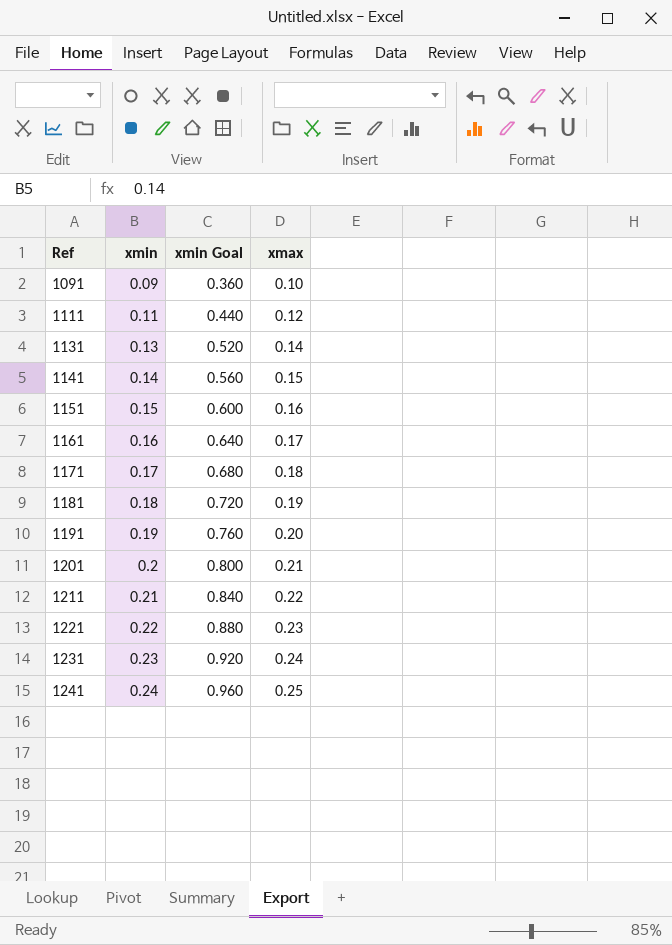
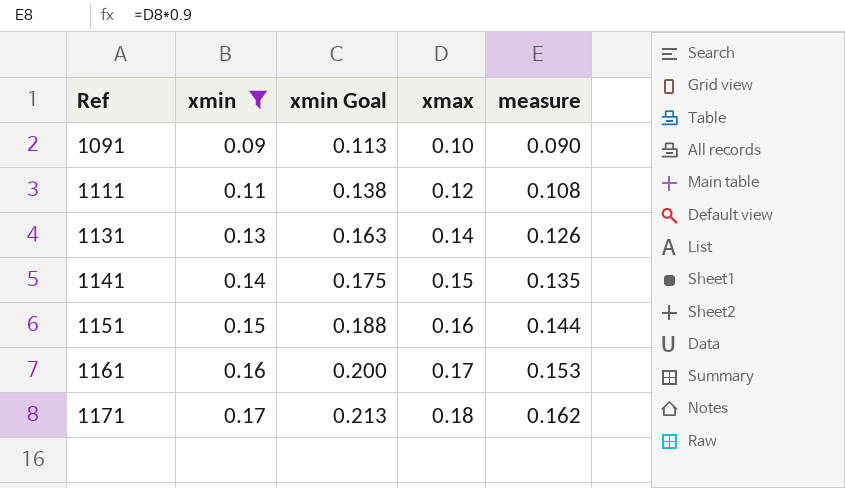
filter: none -> xmin <= 0.17
column xmin Goal | formula: [xmin] * 4 -> [xmin] * 1.25
column measure | formula: none -> [xmax] * 0.9

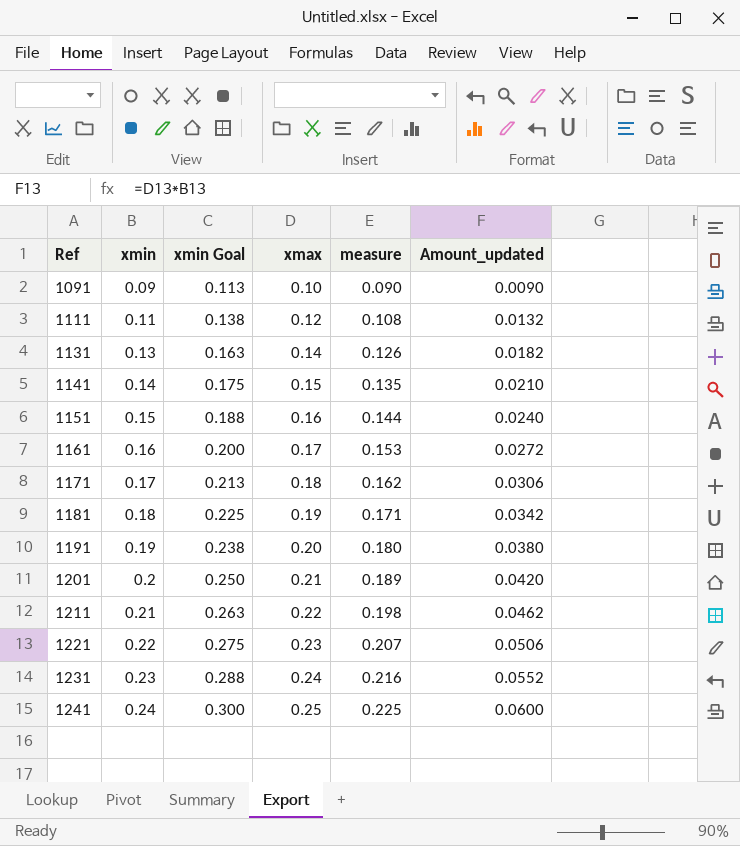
filter: xmin <= 0.17 -> none
column Amount_updated | formula: none -> [xmin] * [xmax]

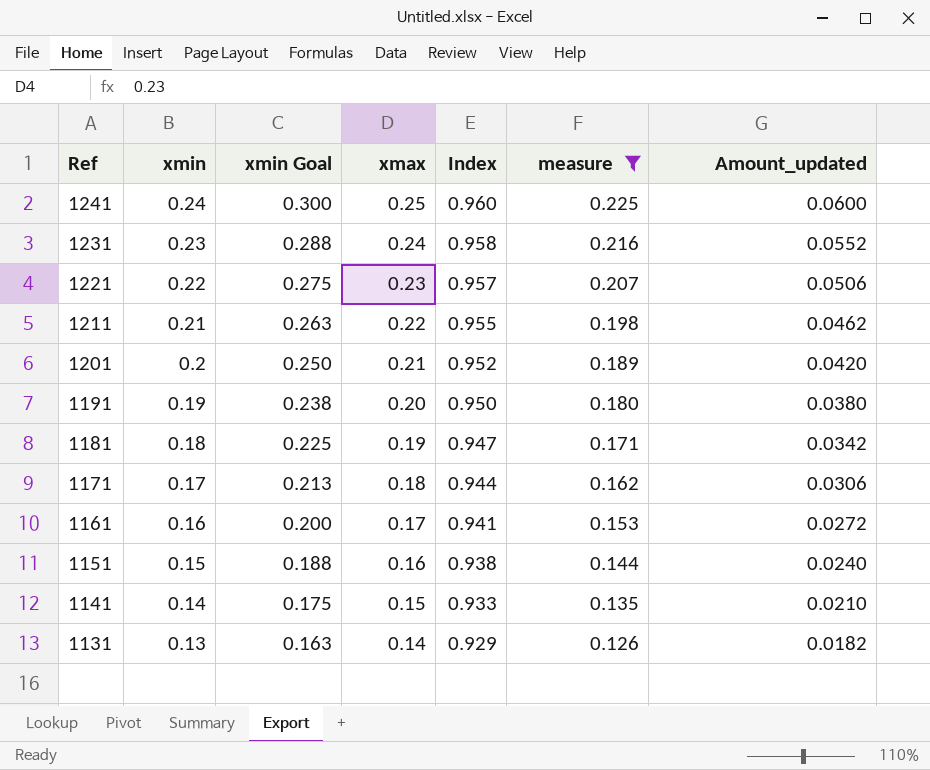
filter: none -> measure >= 0.126
row order: Ref ascending -> Ref descending
column Index | formula: none -> [xmin] / [xmax]

